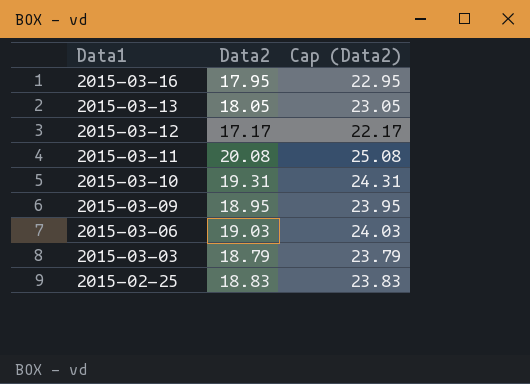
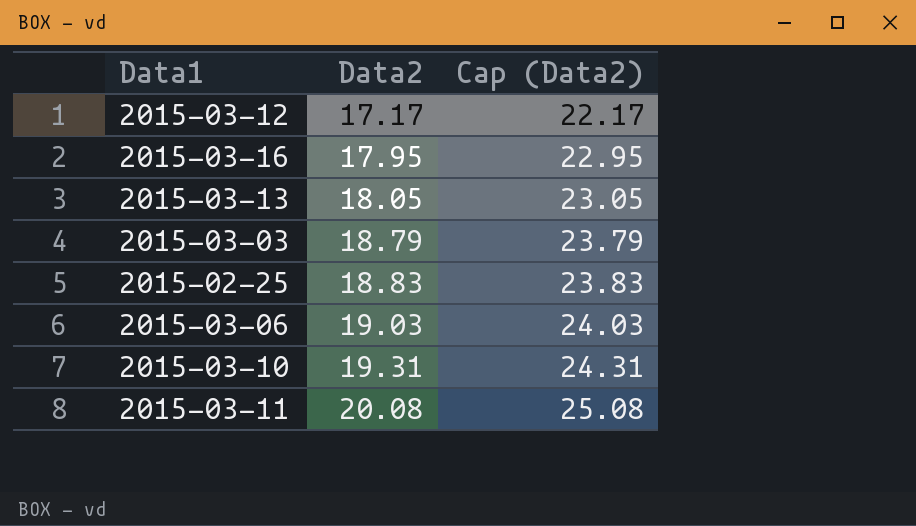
row order: Data1 descending -> Data2 ascending
row 2015-03-09: 18.95 | 23.95 -> none

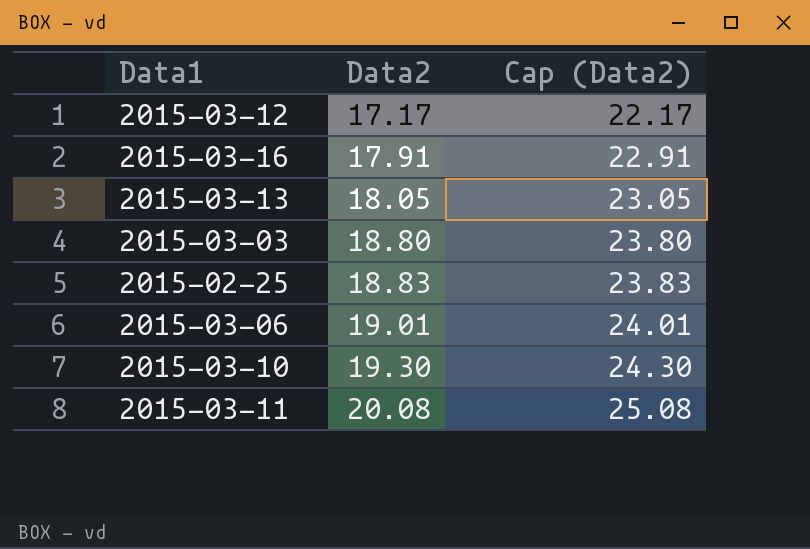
2015-03-16 | Data2: 17.95 -> 17.91
2015-03-16 | Cap (Data2): 22.95 -> 22.91
2015-03-03 | Data2: 18.79 -> 18.80
2015-03-03 | Cap (Data2): 23.79 -> 23.80
2015-03-06 | Data2: 19.03 -> 19.01
2015-03-06 | Cap (Data2): 24.03 -> 24.01
2015-03-10 | Data2: 19.31 -> 19.30
2015-03-10 | Cap (Data2): 24.31 -> 24.30

